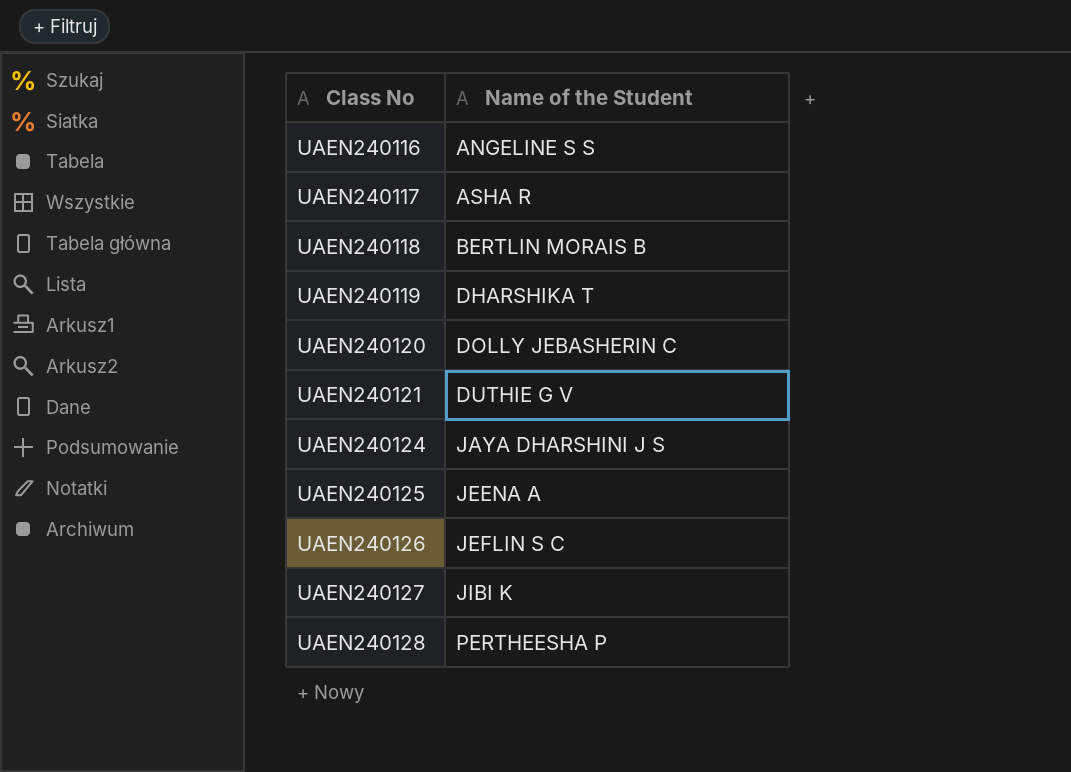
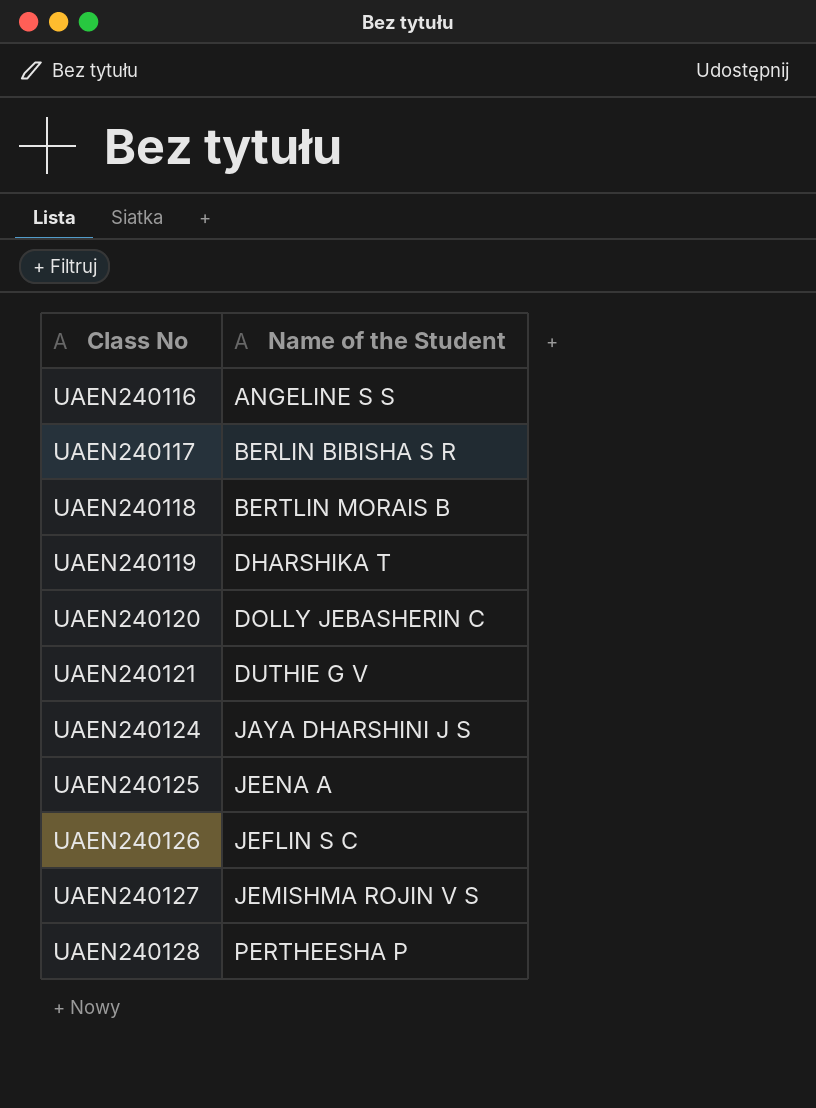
UAEN240117 | Name of the Student: ASHA R -> BERLIN BIBISHA S R
UAEN240127 | Name of the Student: JIBI K -> JEMISHMA ROJIN V S

